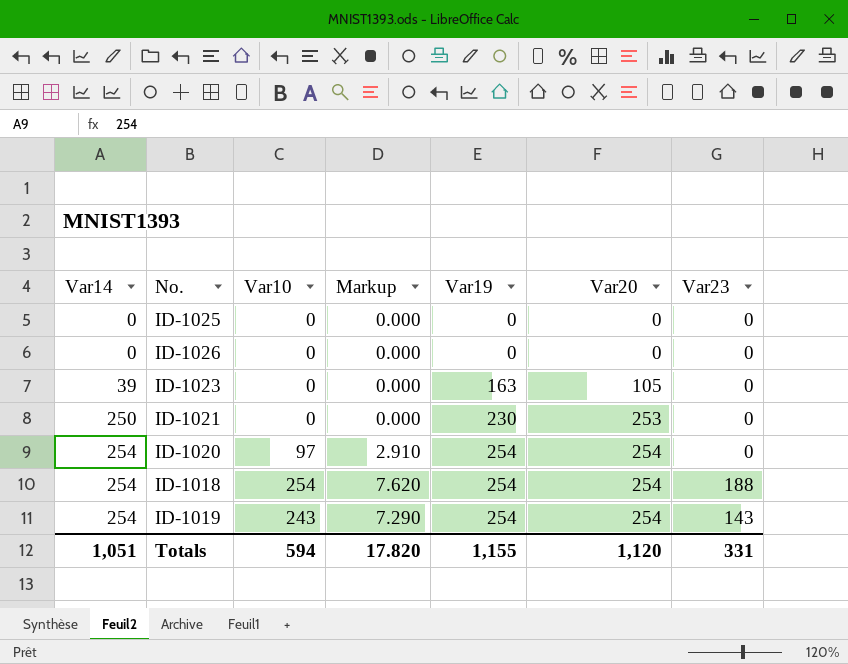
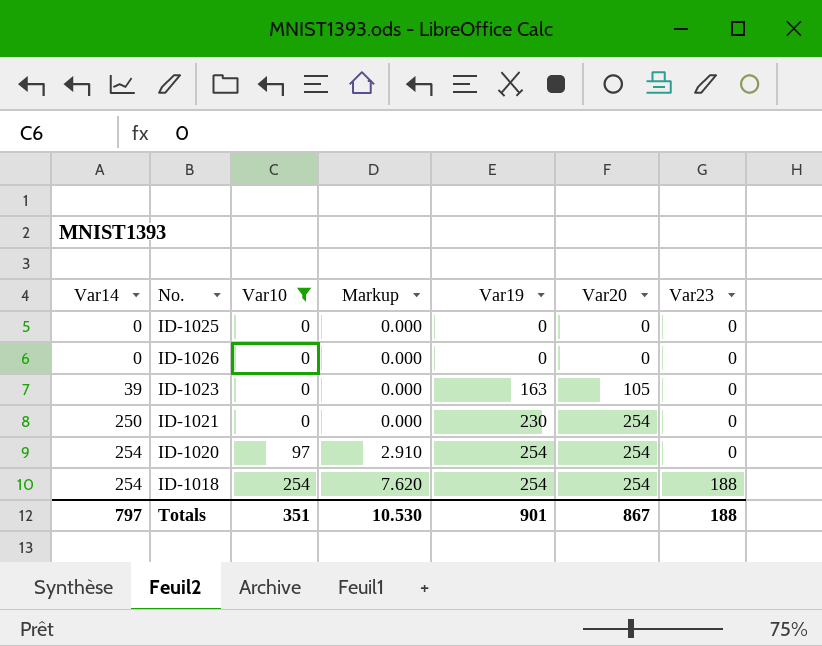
filter: none -> Var10 != 243
ID-1021 | Var20: 253 -> 254
Totals | Var14: 1,051 -> 797
Totals | Var10: 594 -> 351
Totals | Markup: 17.820 -> 10.530
Totals | Var19: 1,155 -> 901
Totals | Var20: 1,120 -> 867
Totals | Var23: 331 -> 188

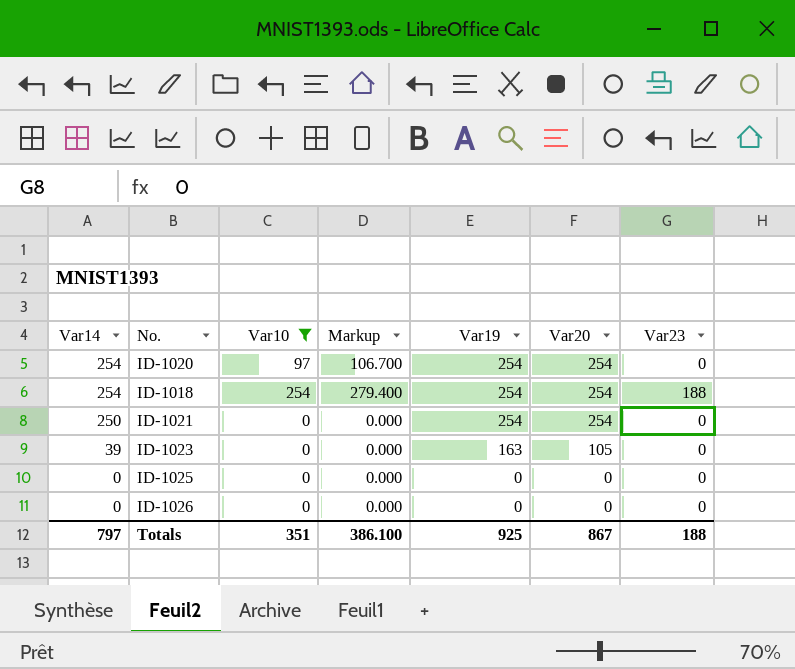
row order: Var14 ascending -> Var14 descending
column Markup | formula: [Var10] * 0.03 -> [Var10] * 1.1
ID-1021 | Var19: 230 -> 254
Totals | Markup: 10.530 -> 386.100
Totals | Var19: 901 -> 925

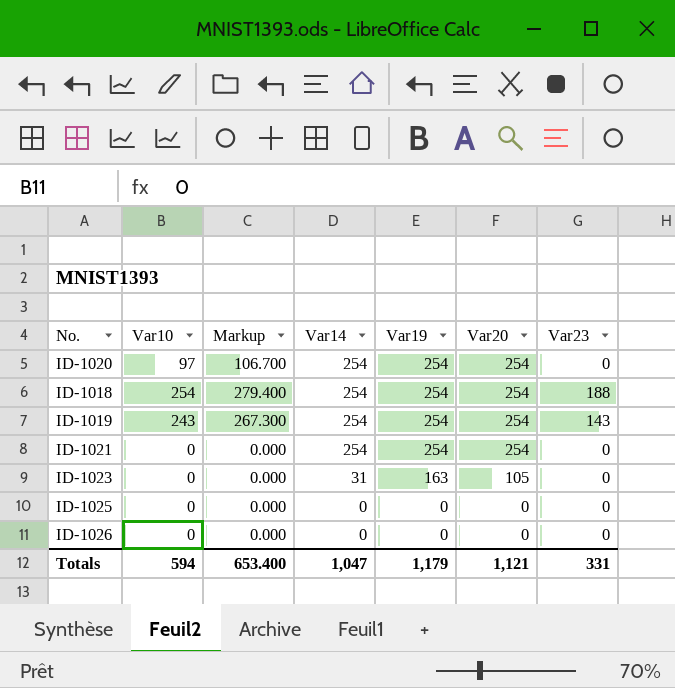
filter: Var10 != 243 -> none
column Var14 | position: 1 -> 4
ID-1021 | Var14: 250 -> 254
ID-1023 | Var14: 39 -> 31
Totals | Var10: 351 -> 594
Totals | Markup: 386.100 -> 653.400
Totals | Var14: 797 -> 1,047
Totals | Var19: 925 -> 1,179
Totals | Var20: 867 -> 1,121
Totals | Var23: 188 -> 331

